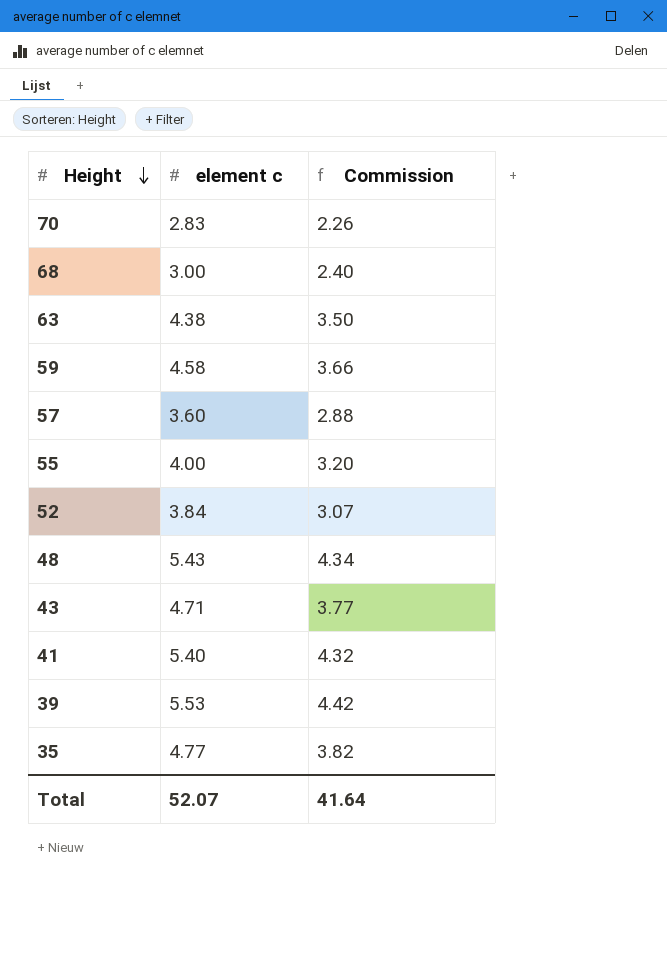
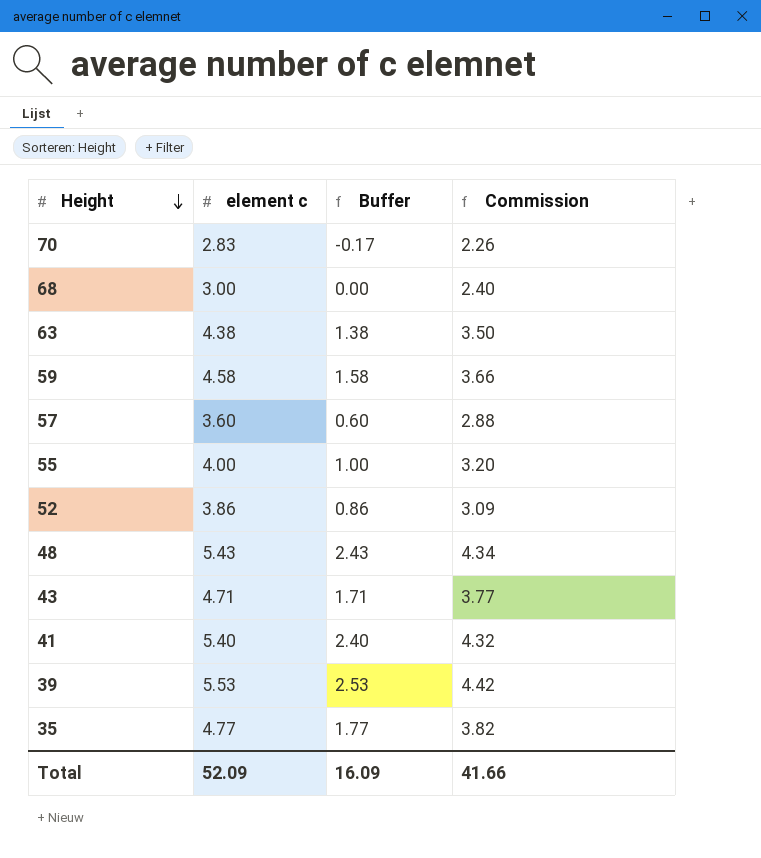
column Buffer | formula: none -> [element c] - 3
52 | element c: 3.84 -> 3.86
52 | Commission: 3.07 -> 3.09
Total | element c: 52.07 -> 52.09
Total | Commission: 41.64 -> 41.66

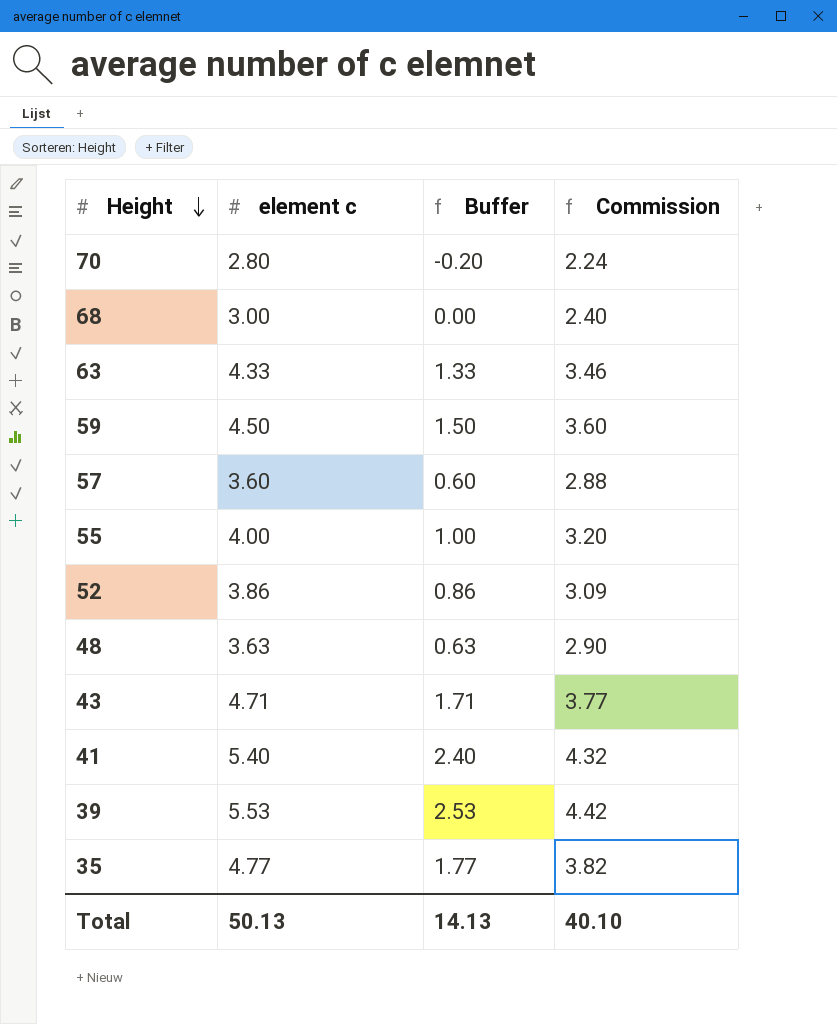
70 | element c: 2.83 -> 2.80
70 | Buffer: -0.17 -> -0.20
70 | Commission: 2.26 -> 2.24
63 | element c: 4.38 -> 4.33
63 | Buffer: 1.38 -> 1.33
63 | Commission: 3.50 -> 3.46
59 | element c: 4.58 -> 4.50
59 | Buffer: 1.58 -> 1.50
59 | Commission: 3.66 -> 3.60
48 | element c: 5.43 -> 3.63
48 | Buffer: 2.43 -> 0.63
48 | Commission: 4.34 -> 2.90
Total | element c: 52.09 -> 50.13
Total | Buffer: 16.09 -> 14.13
Total | Commission: 41.66 -> 40.10

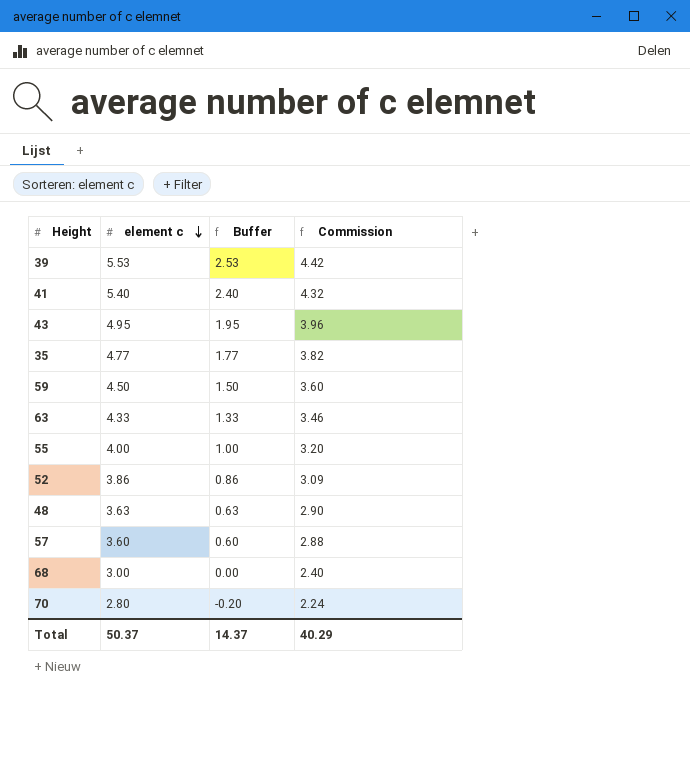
row order: Height descending -> element c descending
43 | element c: 4.71 -> 4.95
43 | Buffer: 1.71 -> 1.95
43 | Commission: 3.77 -> 3.96
Total | element c: 50.13 -> 50.37
Total | Buffer: 14.13 -> 14.37
Total | Commission: 40.10 -> 40.29

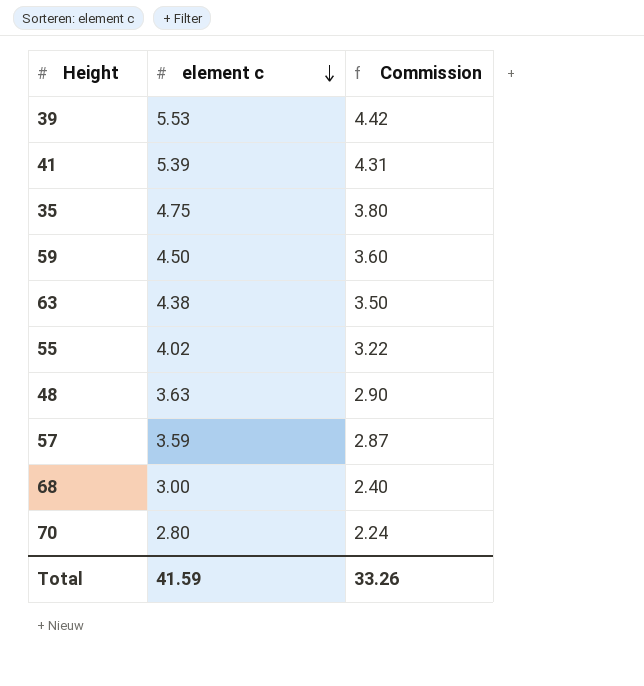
column Buffer | formula: [element c] - 3 -> none
row 43: 4.95 | 1.95 | 3.96 -> none
row 52: 3.86 | 0.86 | 3.09 -> none
41 | element c: 5.40 -> 5.39
41 | Commission: 4.32 -> 4.31
35 | element c: 4.77 -> 4.75
35 | Commission: 3.82 -> 3.80
63 | element c: 4.33 -> 4.38
63 | Commission: 3.46 -> 3.50
55 | element c: 4.00 -> 4.02
55 | Commission: 3.20 -> 3.22
57 | element c: 3.60 -> 3.59
57 | Commission: 2.88 -> 2.87
Total | element c: 50.37 -> 41.59
Total | Commission: 40.29 -> 33.26

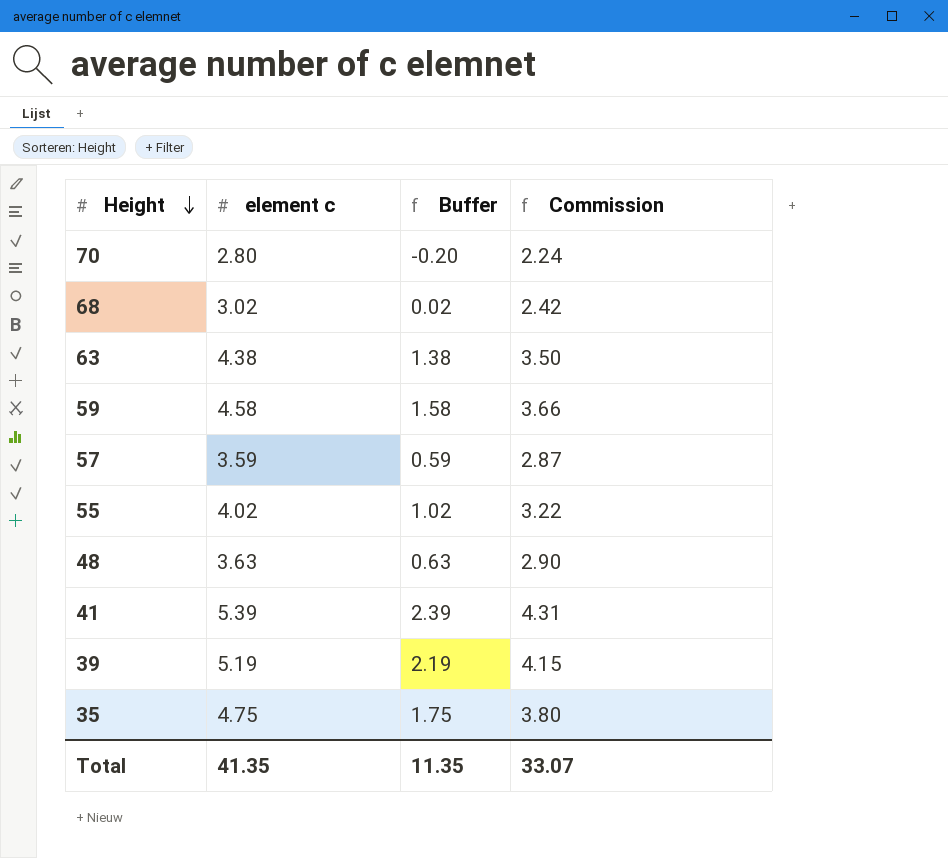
row order: element c descending -> Height descending
column Buffer | formula: none -> [element c] - 3
68 | element c: 3.00 -> 3.02
68 | Commission: 2.40 -> 2.42
59 | element c: 4.50 -> 4.58
59 | Commission: 3.60 -> 3.66
39 | element c: 5.53 -> 5.19
39 | Commission: 4.42 -> 4.15
Total | element c: 41.59 -> 41.35
Total | Commission: 33.26 -> 33.07

